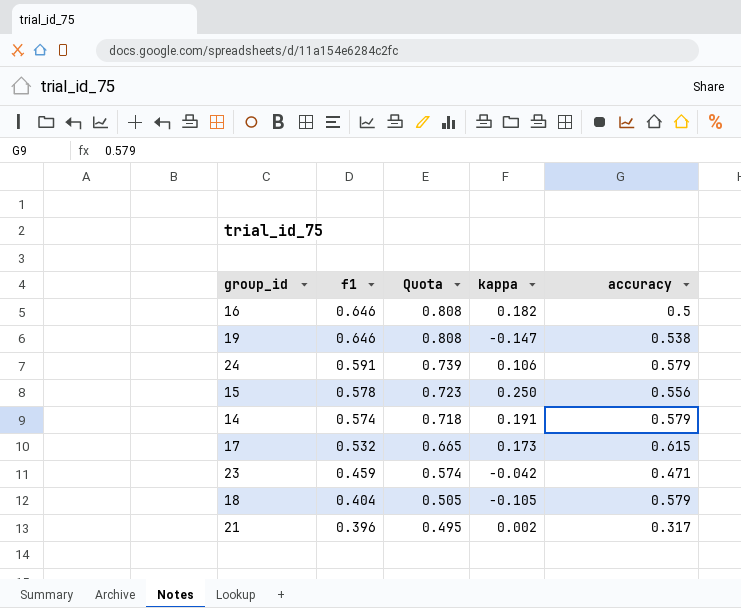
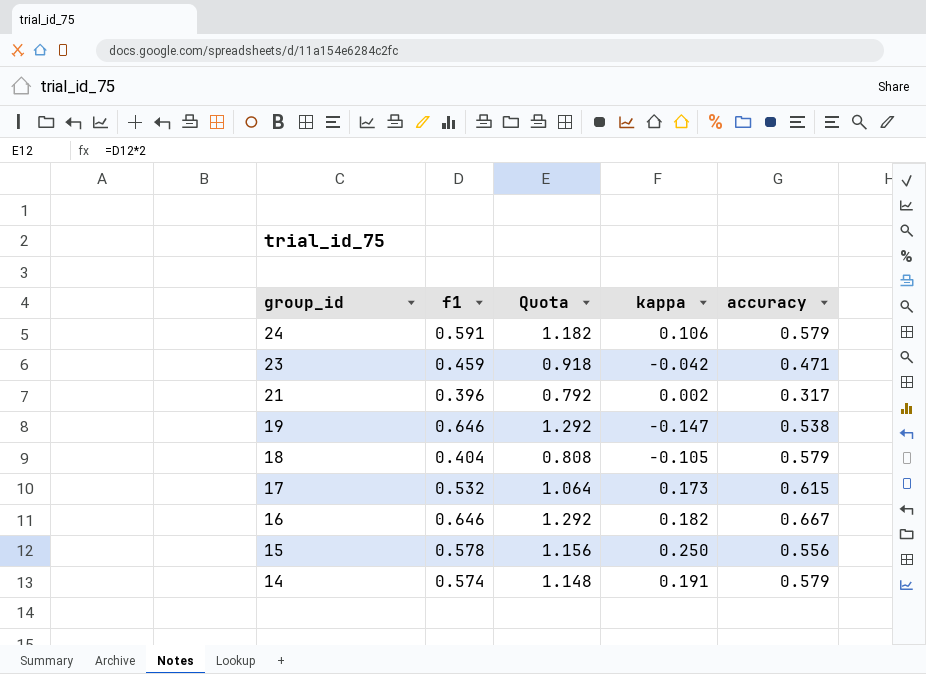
row order: f1 descending -> group_id descending
column Quota | formula: [f1] * 1.25 -> [f1] * 2
16 | accuracy: 0.5 -> 0.667

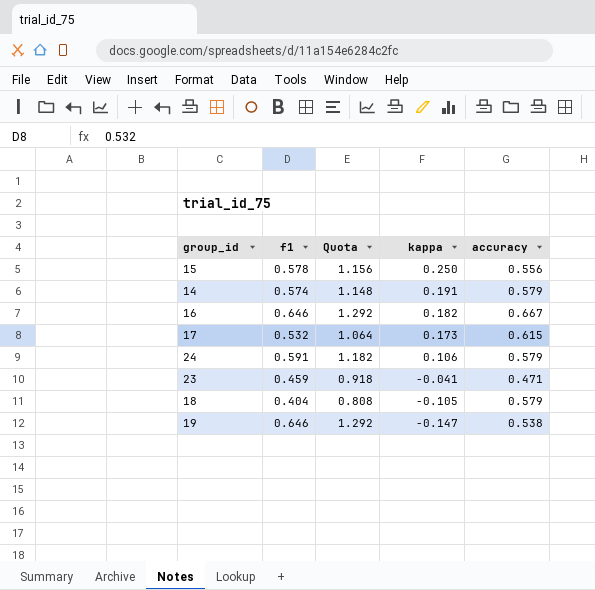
row order: group_id descending -> kappa descending
row 21: 0.396 | 0.792 | 0.002 | 0.317 -> none
23 | kappa: -0.042 -> -0.041

